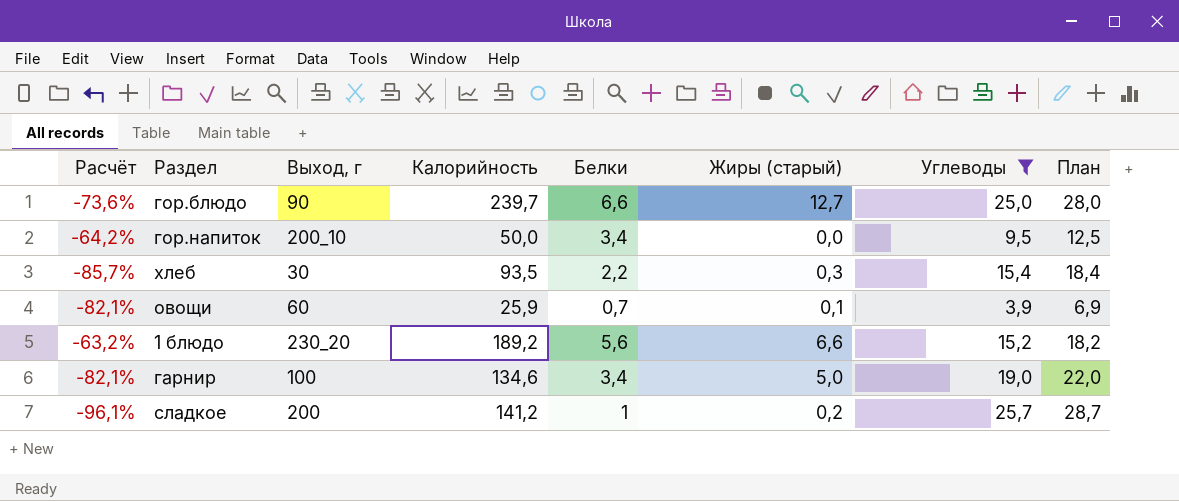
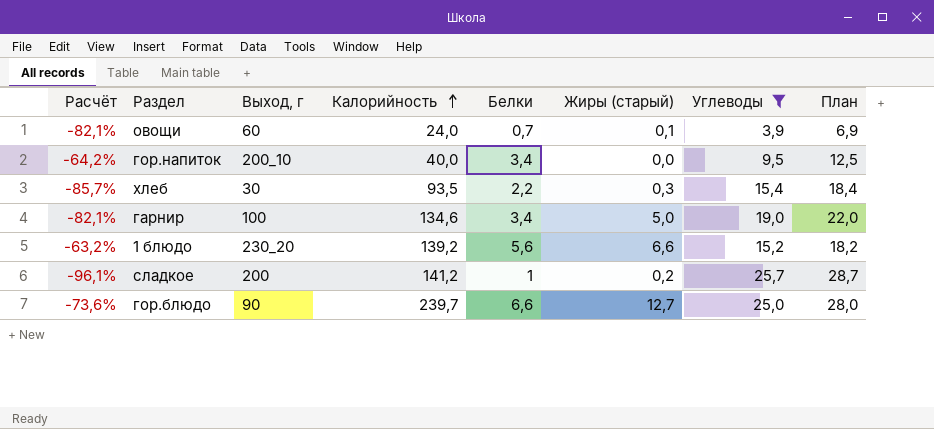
row order: none -> Калорийность ascending
овощи | Калорийность: 25,9 -> 24,0
гор.напиток | Калорийность: 50,0 -> 40,0
1 блюдо | Калорийность: 189,2 -> 139,2

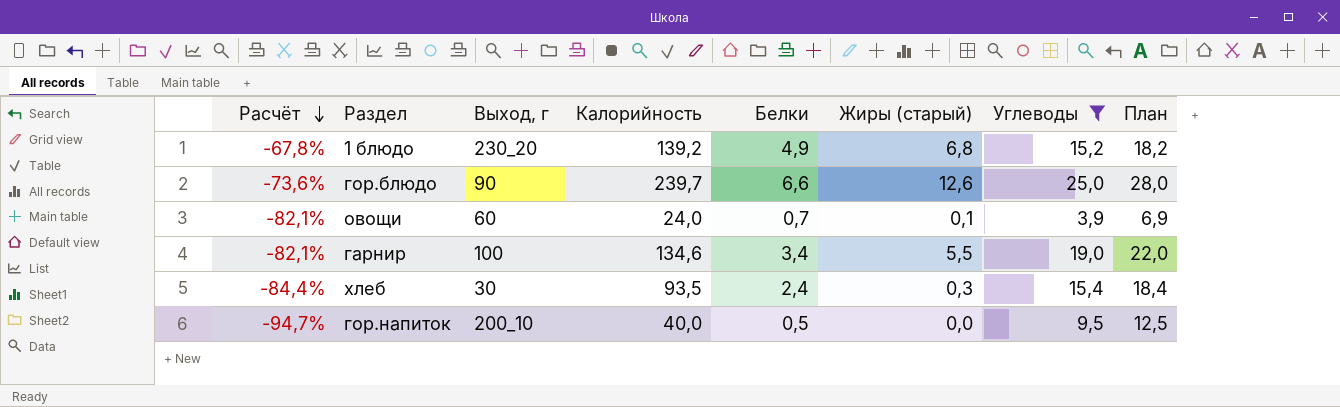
row order: Калорийность ascending -> Расчёт descending
row сладкое: -96,1% | 200 | 141,2 | 1 | 0,2 | 25,7 | 28,7 -> none
1 блюдо | Расчёт: -63,2% -> -67,8%
1 блюдо | Белки: 5,6 -> 4,9
1 блюдо | Жиры (старый): 6,6 -> 6,8
гор.блюдо | Жиры (старый): 12,7 -> 12,6
гарнир | Жиры (старый): 5,0 -> 5,5
хлеб | Расчёт: -85,7% -> -84,4%
хлеб | Белки: 2,2 -> 2,4
гор.напиток | Расчёт: -64,2% -> -94,7%
гор.напиток | Белки: 3,4 -> 0,5

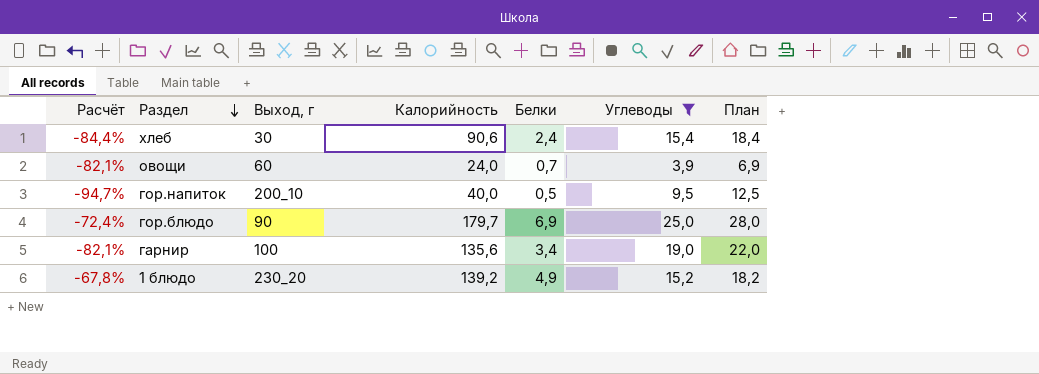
row order: Расчёт descending -> Раздел descending
column Жиры (старый) | position: 6 -> none
хлеб | Калорийность: 93,5 -> 90,6
гор.блюдо | Расчёт: -73,6% -> -72,4%
гор.блюдо | Калорийность: 239,7 -> 179,7
гор.блюдо | Белки: 6,6 -> 6,9
гарнир | Калорийность: 134,6 -> 135,6

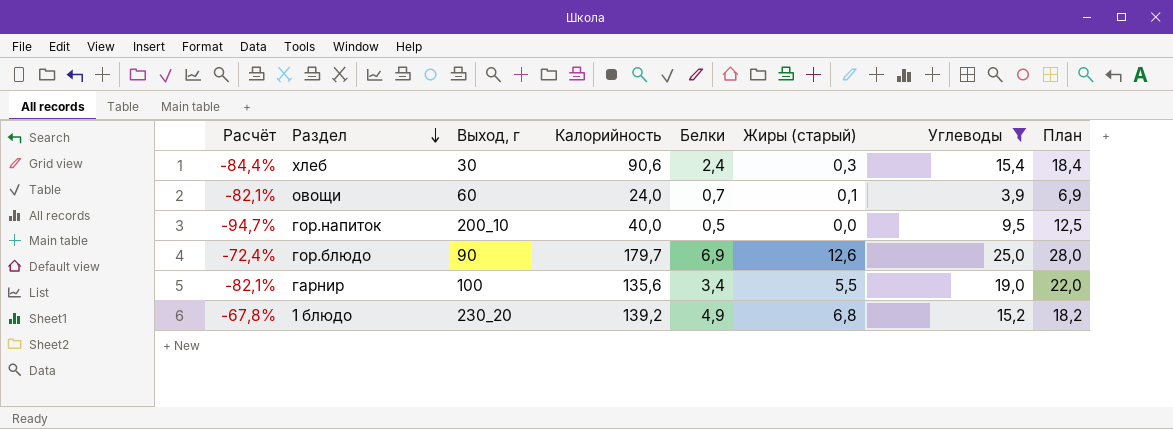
column Жиры (старый) | position: none -> 6

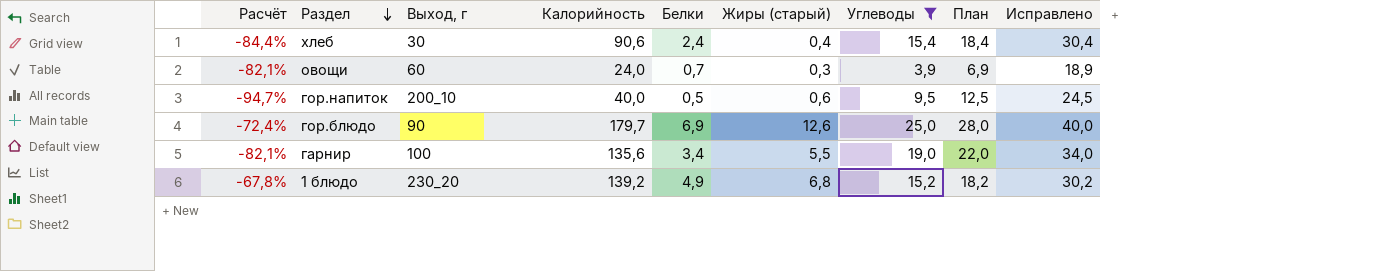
column Исправлено | formula: none -> [Углеводы] + 15
хлеб | Жиры (старый): 0,3 -> 0,4
овощи | Жиры (старый): 0,1 -> 0,3
гор.напиток | Жиры (старый): 0,0 -> 0,6

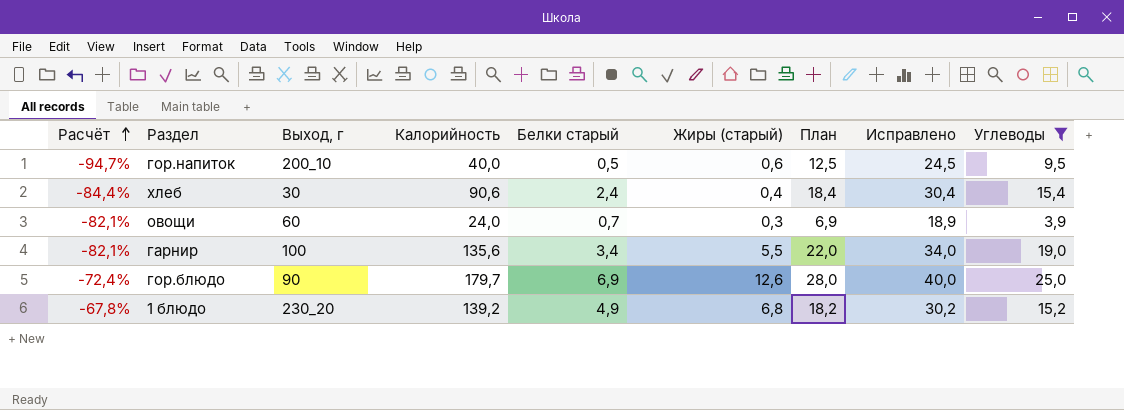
row order: Раздел descending -> Расчёт ascending
column name: Белки -> Белки старый
column Углеводы | position: 7 -> 9

